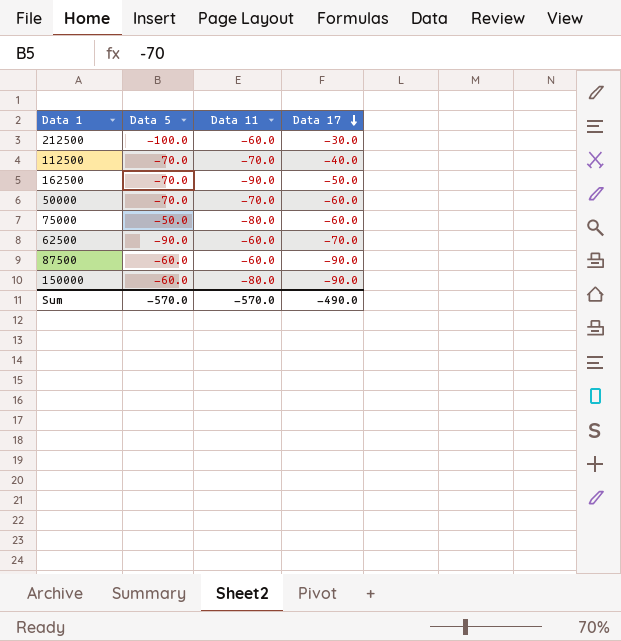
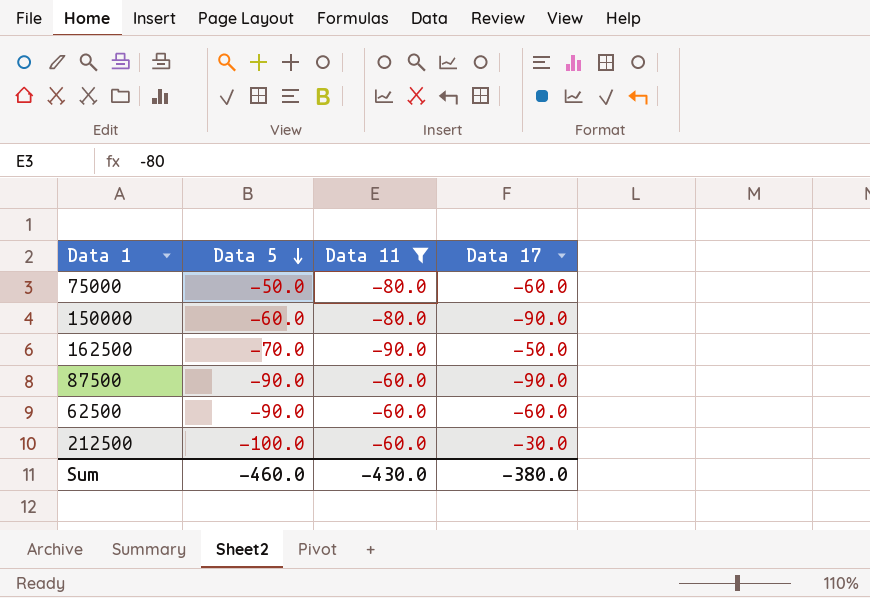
filter: none -> Data 11 != -70.0
row order: Data 17 descending -> Data 5 descending
87500 | Data 5: -60.0 -> -90.0
62500 | Data 17: -70.0 -> -60.0
Sum | Data 5: -570.0 -> -460.0
Sum | Data 11: -570.0 -> -430.0
Sum | Data 17: -490.0 -> -380.0

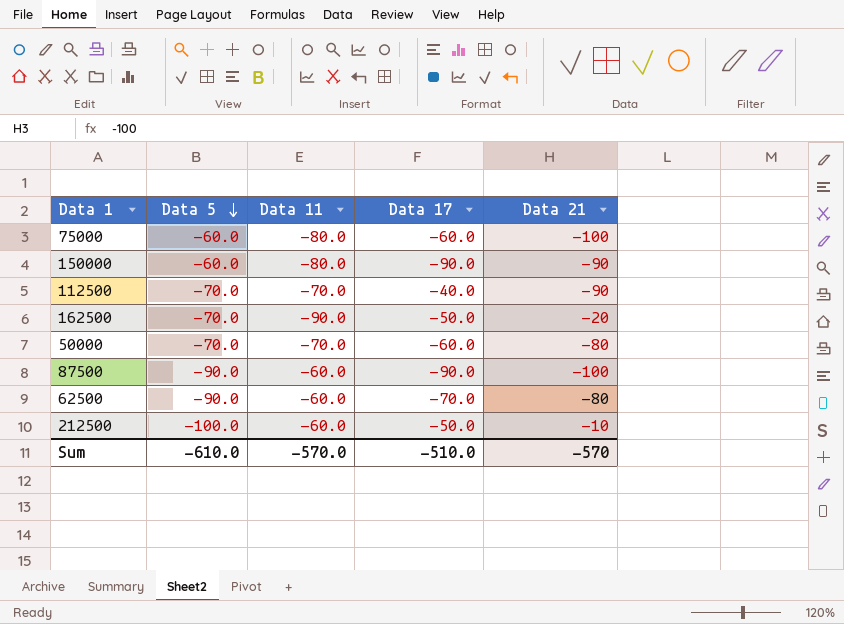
filter: Data 11 != -70.0 -> none
column Data 21 | position: none -> 5
75000 | Data 5: -50.0 -> -60.0
62500 | Data 17: -60.0 -> -70.0
212500 | Data 17: -30.0 -> -50.0
Sum | Data 5: -460.0 -> -610.0
Sum | Data 11: -430.0 -> -570.0
Sum | Data 17: -380.0 -> -510.0

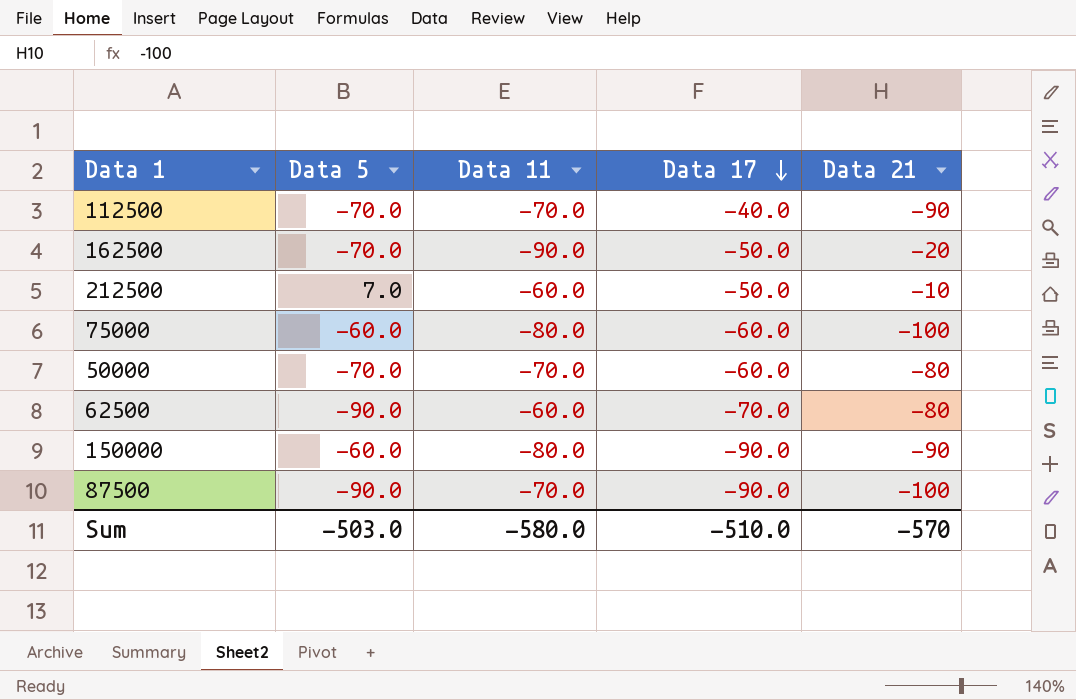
row order: Data 5 descending -> Data 17 descending
212500 | Data 5: -100.0 -> 7.0
87500 | Data 11: -60.0 -> -70.0
Sum | Data 5: -610.0 -> -503.0
Sum | Data 11: -570.0 -> -580.0

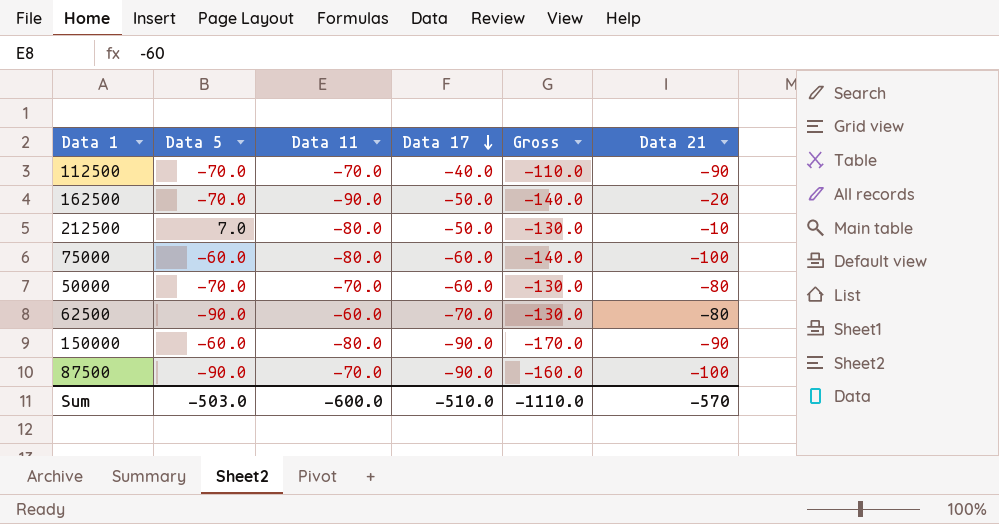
column Gross | formula: none -> [Data 11] + [Data 17]
212500 | Data 11: -60.0 -> -80.0
Sum | Data 11: -580.0 -> -600.0

